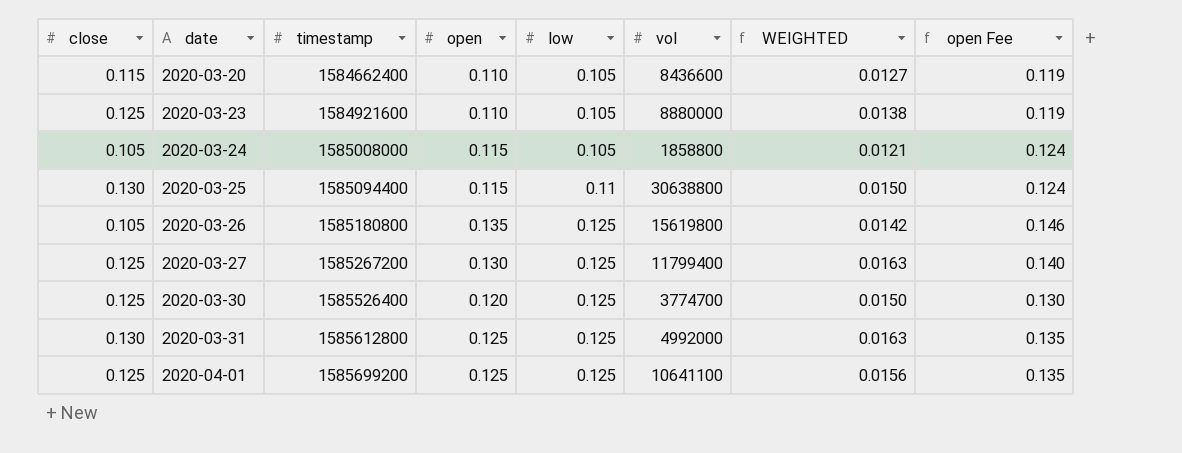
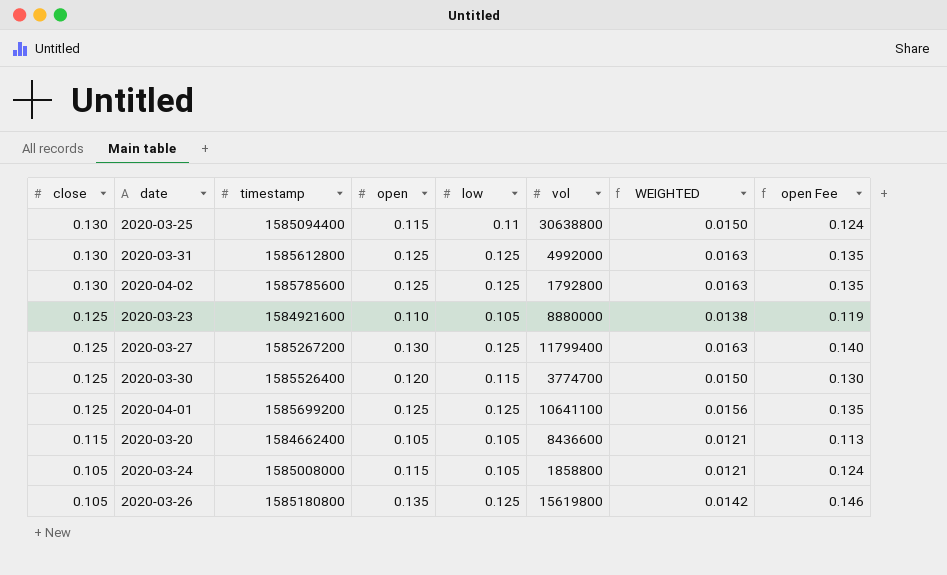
row order: date ascending -> close descending
row 2020-04-02: none -> 0.130 | 1585785600 | 0.125 | 0.125 | 1792800 | 0.0163 | 0.135
2020-03-30 | low: 0.125 -> 0.115
2020-03-20 | open: 0.110 -> 0.105
2020-03-20 | WEIGHTED: 0.0127 -> 0.0121
2020-03-20 | open Fee: 0.119 -> 0.113

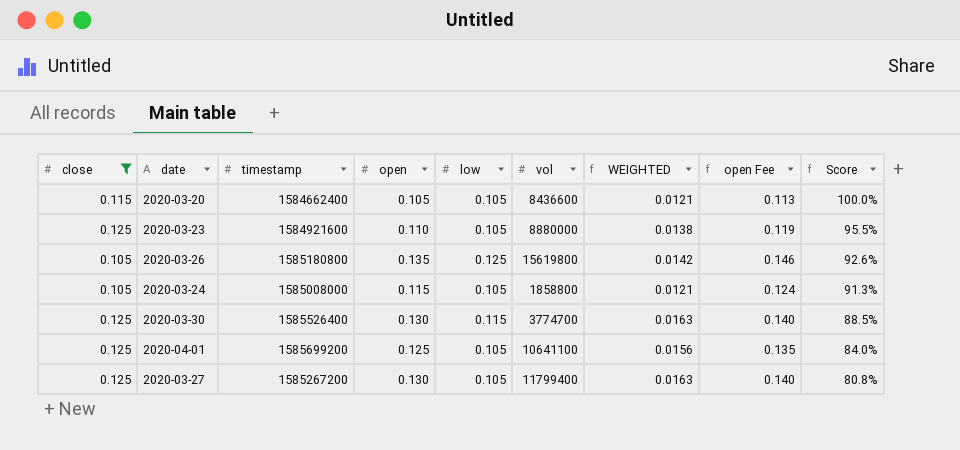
filter: none -> close != 0.130
row order: close descending -> Score descending
column Score | formula: none -> [low] / [open]
2020-03-30 | open: 0.120 -> 0.130
2020-03-30 | WEIGHTED: 0.0150 -> 0.0163
2020-03-30 | open Fee: 0.130 -> 0.140
2020-04-01 | low: 0.125 -> 0.105
2020-03-27 | low: 0.125 -> 0.105

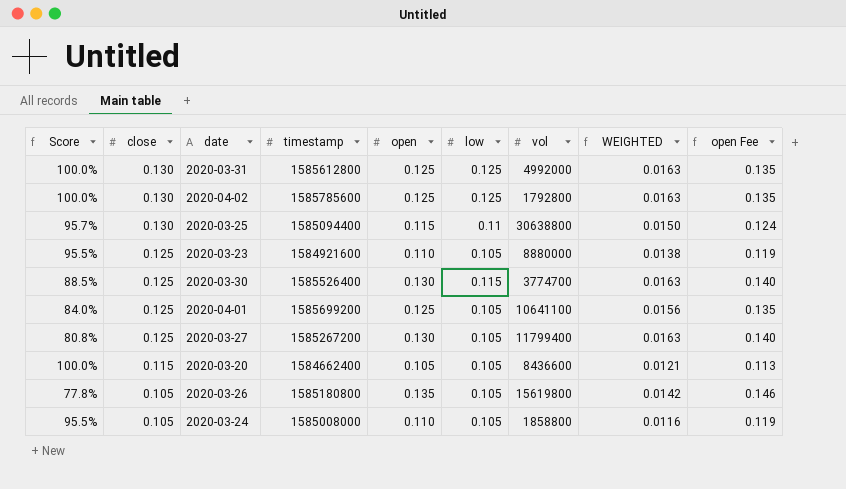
filter: close != 0.130 -> none
row order: Score descending -> close descending
column Score | position: 9 -> 1
2020-03-26 | Score: 92.6% -> 77.8%
2020-03-26 | low: 0.125 -> 0.105
2020-03-24 | Score: 91.3% -> 95.5%
2020-03-24 | open: 0.115 -> 0.110
2020-03-24 | WEIGHTED: 0.0121 -> 0.0116
2020-03-24 | open Fee: 0.124 -> 0.119

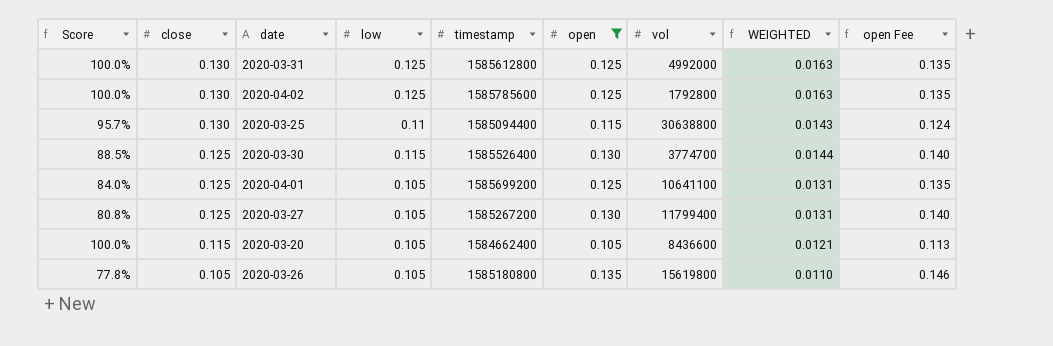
filter: none -> open != 0.110
column low | position: 6 -> 4
column WEIGHTED | formula: [close] * [open] -> [close] * [low]

